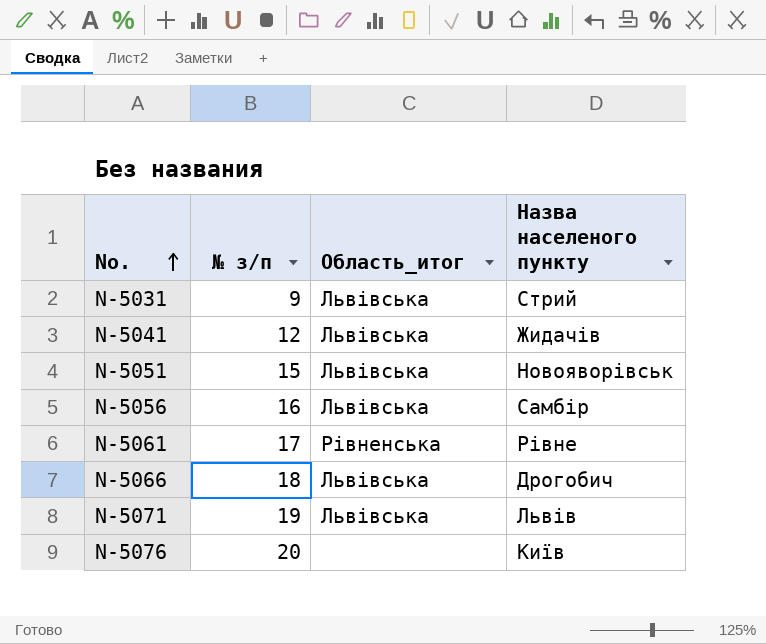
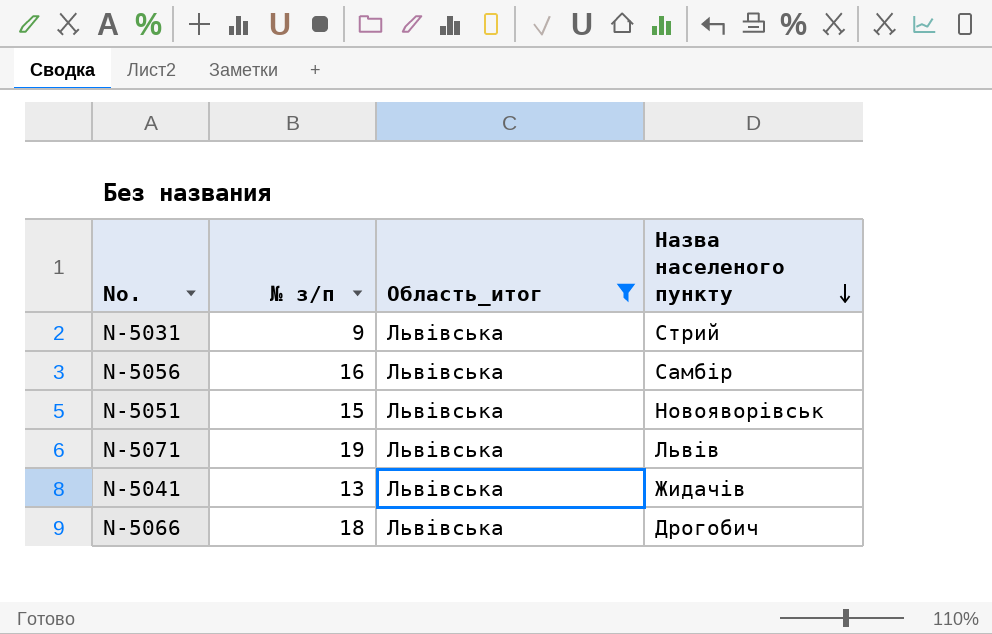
filter: none -> Область_итог = Львівська
row order: No. ascending -> Назва населеного пункту descending
N-5041 | № з/п: 12 -> 13

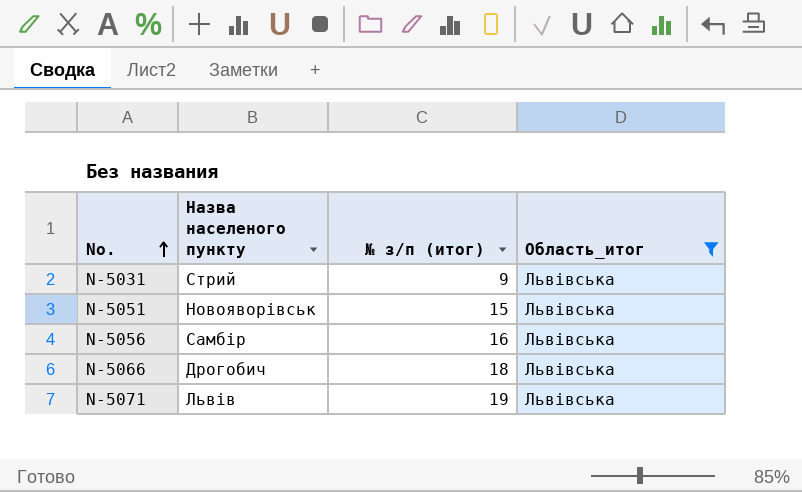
row order: Назва населеного пункту descending -> No. ascending
column Назва населеного пункту | position: 4 -> 2
column name: № з/п -> № з/п (итог)
row N-5041: 13 | Львівська | Жидачів -> none

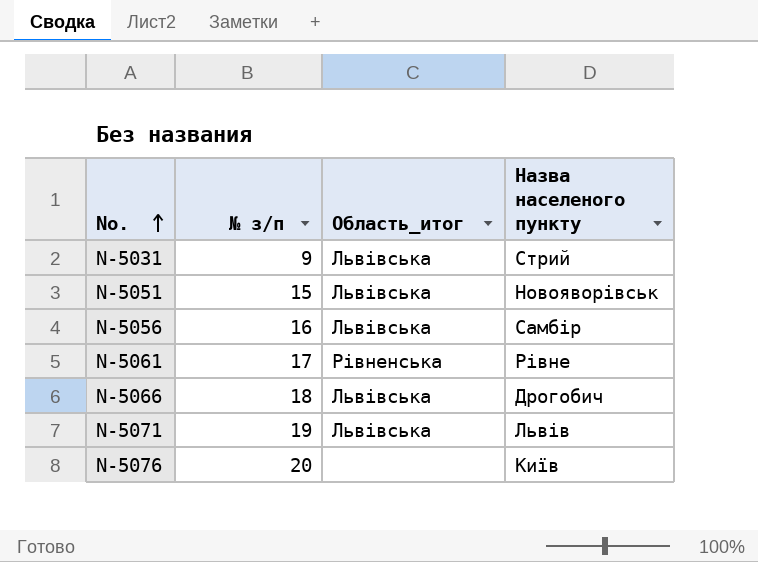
filter: Область_итог = Львівська -> none
column name: № з/п (итог) -> № з/п
column Назва населеного пункту | position: 2 -> 4

